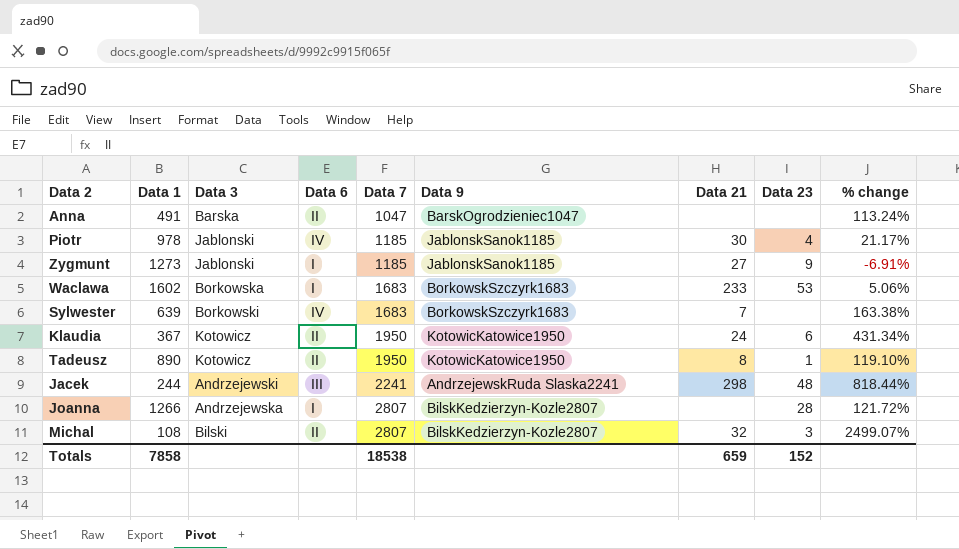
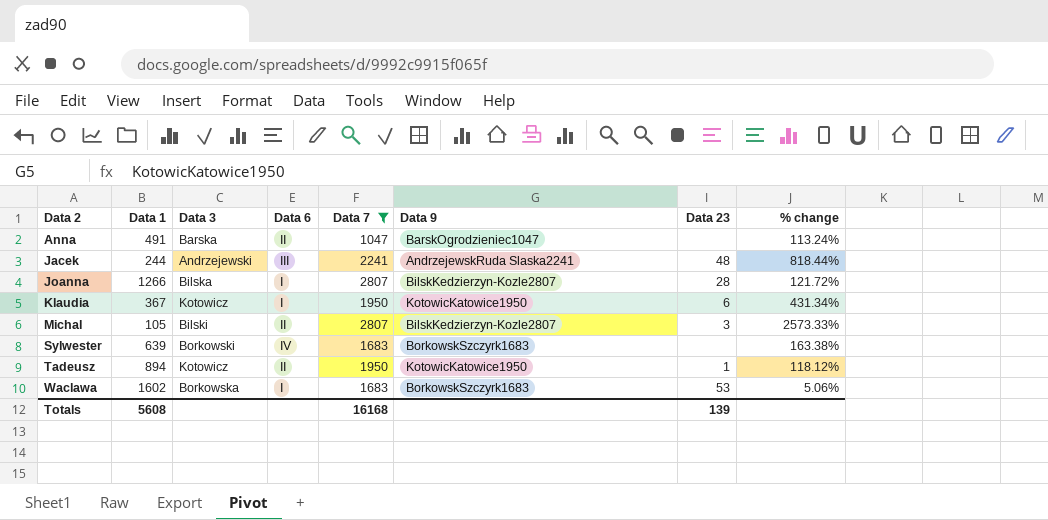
filter: none -> Data 7 != 1185
row order: Data 7 ascending -> Data 2 ascending
column Data 21 | position: 7 -> none
Joanna | Data 3: Andrzejewska -> Bilska
Klaudia | Data 6: II -> I
Michal | Data 1: 108 -> 105
Michal | % change: 2499.07% -> 2573.33%
Tadeusz | Data 1: 890 -> 894
Tadeusz | % change: 119.10% -> 118.12%
Totals | Data 1: 7858 -> 5608
Totals | Data 7: 18538 -> 16168
Totals | Data 23: 152 -> 139

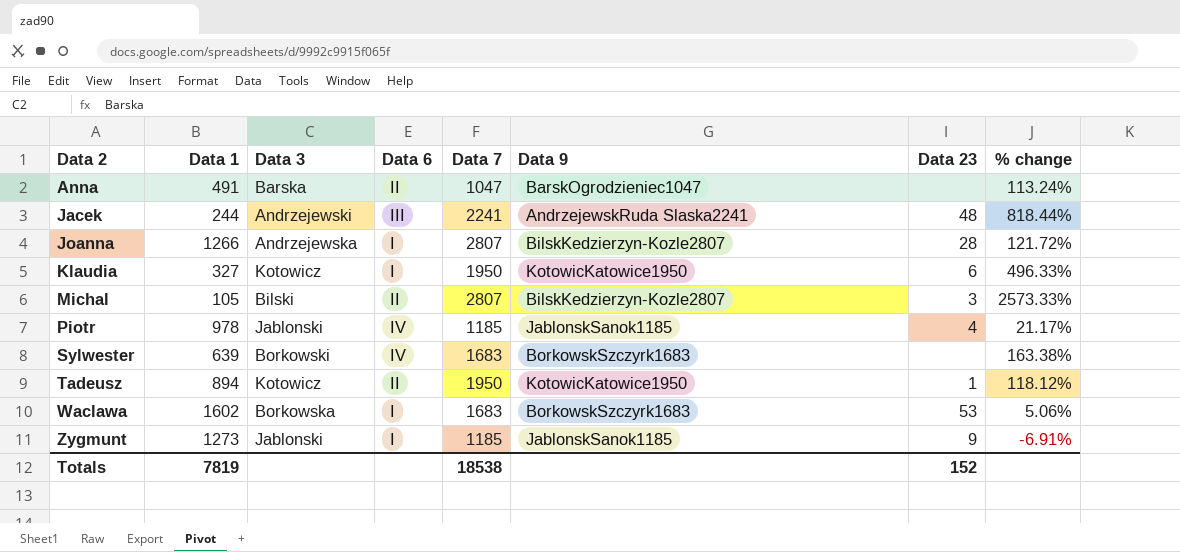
filter: Data 7 != 1185 -> none
Joanna | Data 3: Bilska -> Andrzejewska
Klaudia | Data 1: 367 -> 327
Klaudia | % change: 431.34% -> 496.33%
Totals | Data 1: 5608 -> 7819
Totals | Data 7: 16168 -> 18538
Totals | Data 23: 139 -> 152

